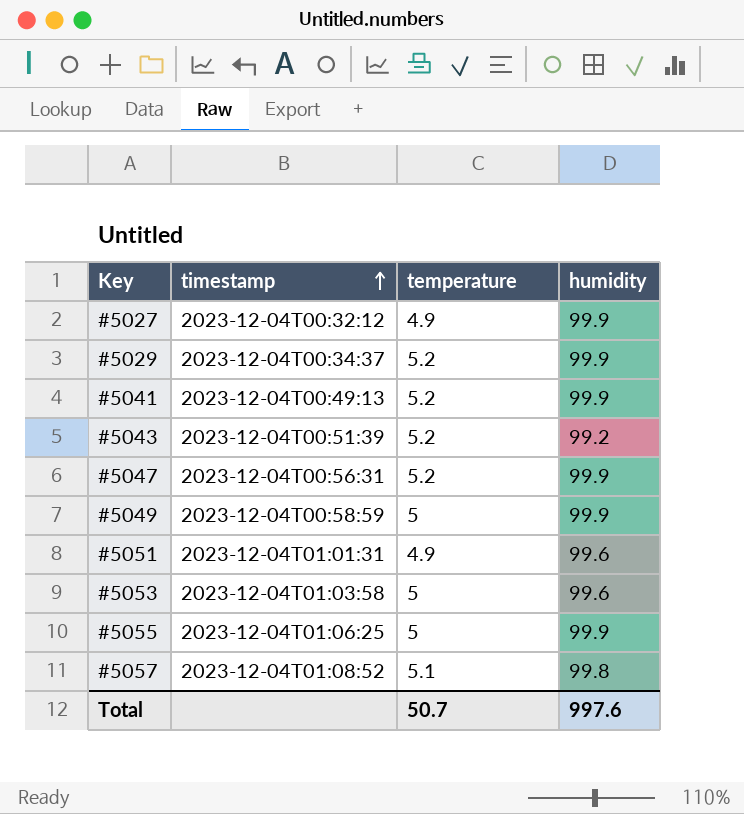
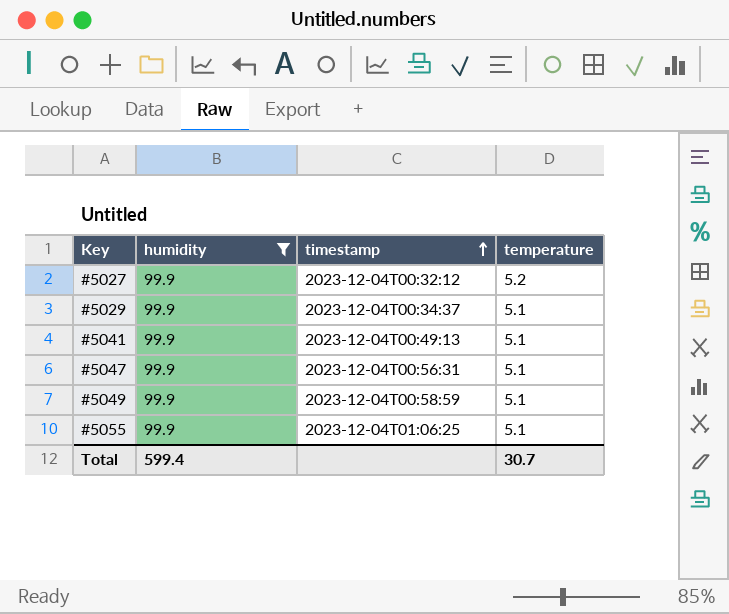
filter: none -> humidity = 99.9
column humidity | position: 4 -> 2
#5027 | temperature: 4.9 -> 5.2
#5029 | temperature: 5.2 -> 5.1
#5041 | temperature: 5.2 -> 5.1
#5047 | temperature: 5.2 -> 5.1
#5049 | temperature: 5 -> 5.1
#5055 | temperature: 5 -> 5.1
Total | humidity: 997.6 -> 599.4
Total | temperature: 50.7 -> 30.7

